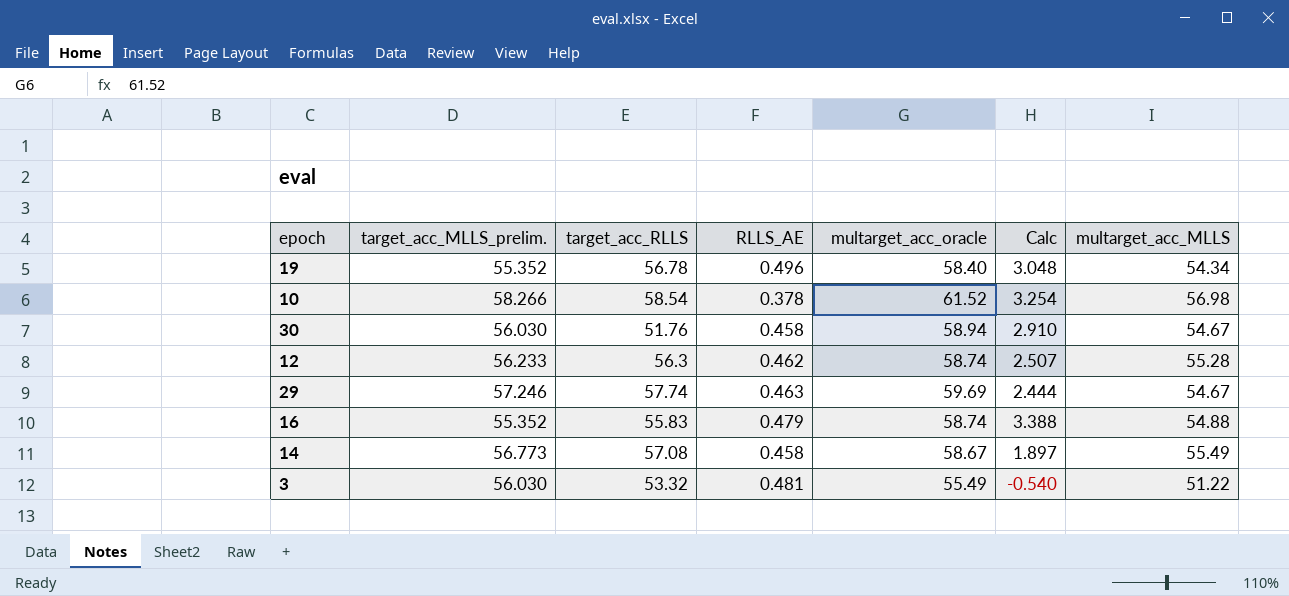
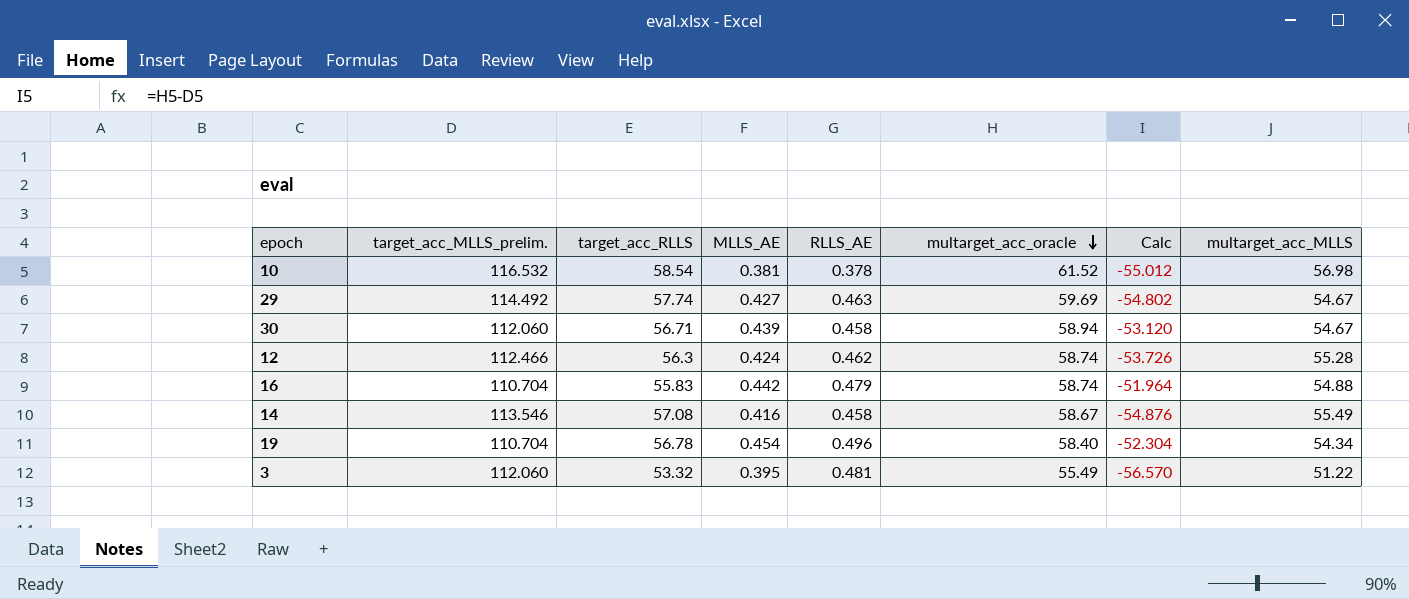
row order: none -> multarget_acc_oracle descending
column MLLS_AE | position: none -> 4
10 | target_acc_MLLS_prelim.: 58.266 -> 116.532
10 | Calc: 3.254 -> -55.012
29 | target_acc_MLLS_prelim.: 57.246 -> 114.492
29 | Calc: 2.444 -> -54.802
30 | target_acc_MLLS_prelim.: 56.030 -> 112.060
30 | target_acc_RLLS: 51.76 -> 56.71
30 | Calc: 2.910 -> -53.120
12 | target_acc_MLLS_prelim.: 56.233 -> 112.466
12 | Calc: 2.507 -> -53.726
16 | target_acc_MLLS_prelim.: 55.352 -> 110.704
16 | Calc: 3.388 -> -51.964
14 | target_acc_MLLS_prelim.: 56.773 -> 113.546
14 | Calc: 1.897 -> -54.876
19 | target_acc_MLLS_prelim.: 55.352 -> 110.704
19 | Calc: 3.048 -> -52.304
3 | target_acc_MLLS_prelim.: 56.030 -> 112.060
3 | Calc: -0.540 -> -56.570

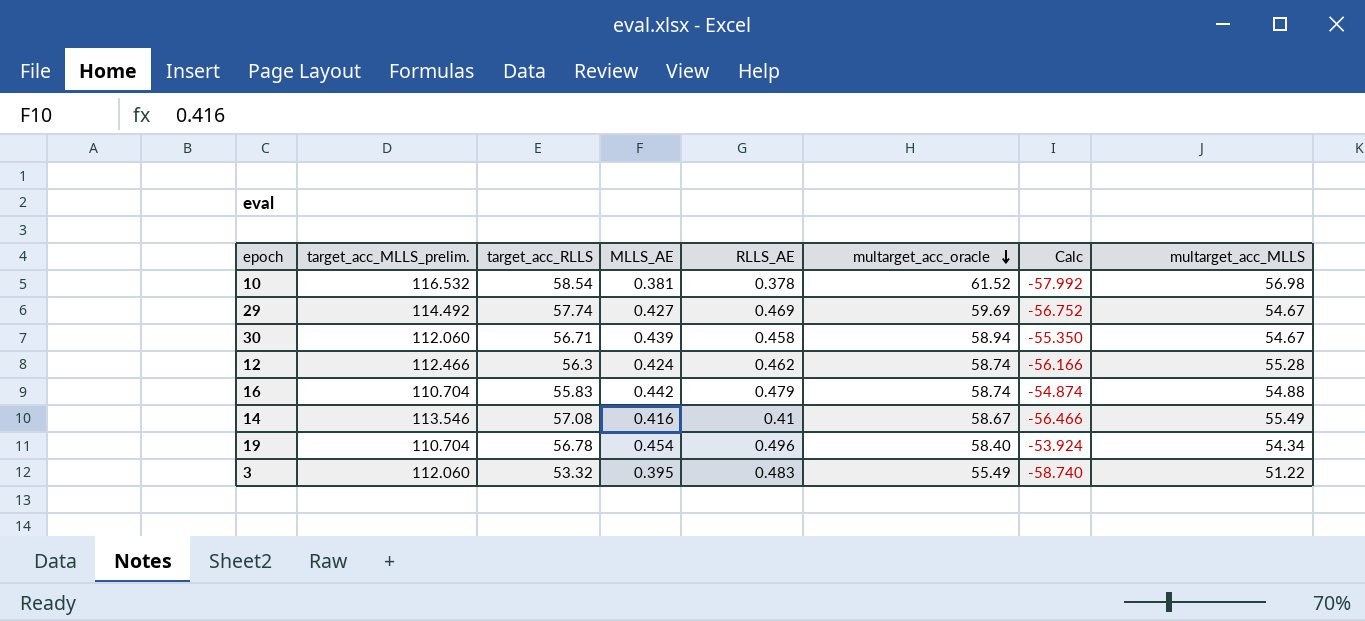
column Calc | formula: [multarget_acc_oracle] - [target_acc_MLLS_prelim.] -> [target_acc_RLLS] - [target_acc_MLLS_prelim.]
29 | RLLS_AE: 0.463 -> 0.469
14 | RLLS_AE: 0.458 -> 0.41
3 | RLLS_AE: 0.481 -> 0.483

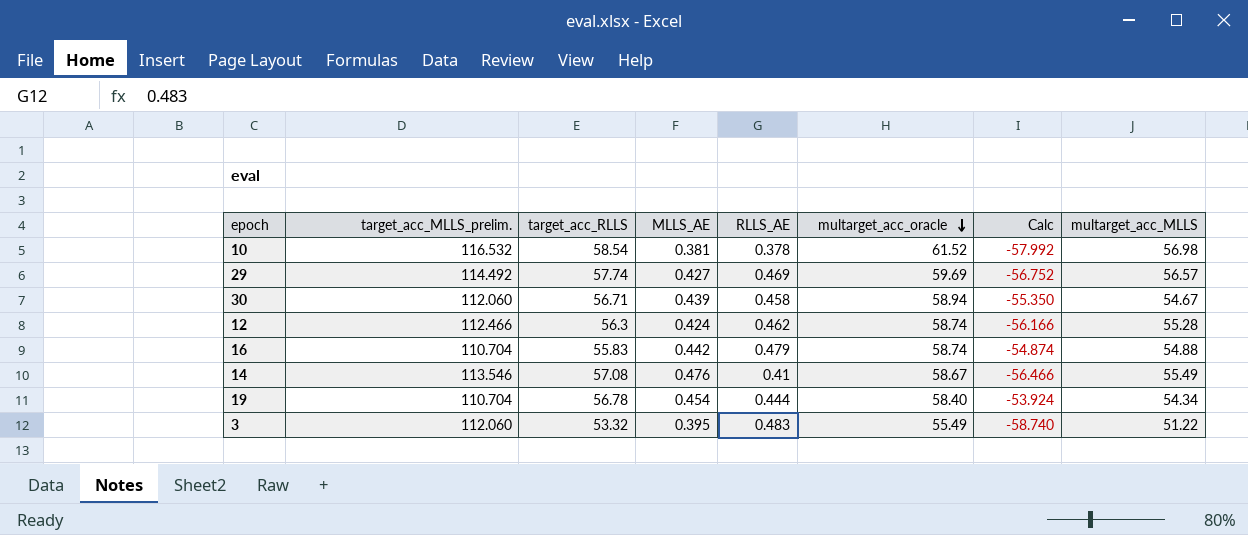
29 | multarget_acc_MLLS: 54.67 -> 56.57
14 | MLLS_AE: 0.416 -> 0.476
19 | RLLS_AE: 0.496 -> 0.444

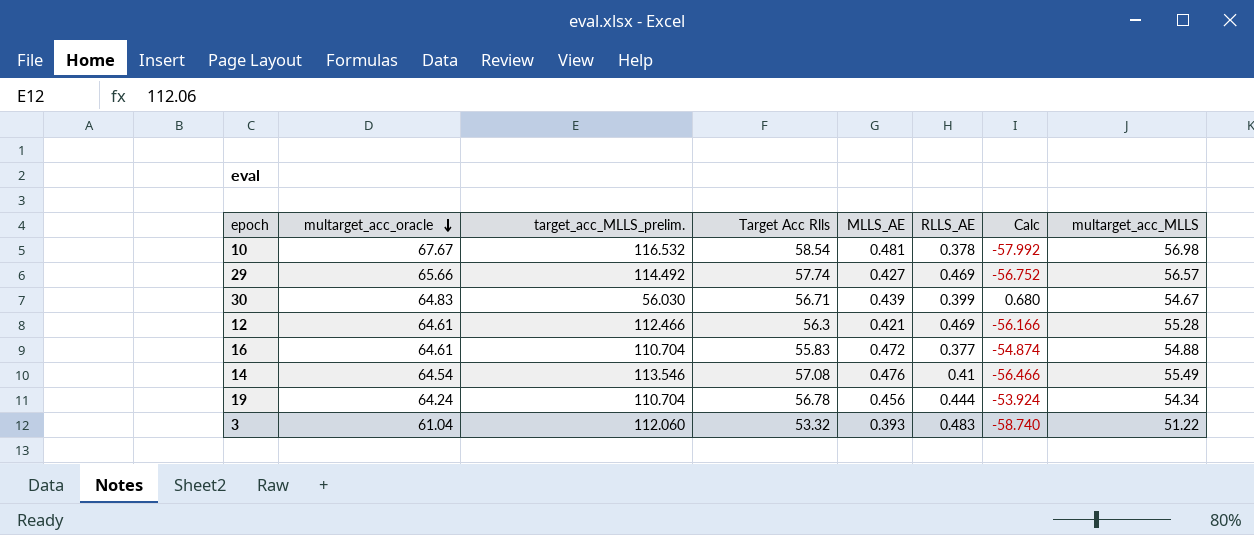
column multarget_acc_oracle | position: 6 -> 2
column name: target_acc_RLLS -> Target Acc Rlls
10 | multarget_acc_oracle: 61.52 -> 67.67
10 | MLLS_AE: 0.381 -> 0.481
29 | multarget_acc_oracle: 59.69 -> 65.66
30 | multarget_acc_oracle: 58.94 -> 64.83
30 | target_acc_MLLS_prelim.: 112.060 -> 56.030
30 | RLLS_AE: 0.458 -> 0.399
30 | Calc: -55.350 -> 0.680
12 | multarget_acc_oracle: 58.74 -> 64.61
12 | MLLS_AE: 0.424 -> 0.421
12 | RLLS_AE: 0.462 -> 0.469
16 | multarget_acc_oracle: 58.74 -> 64.61
16 | MLLS_AE: 0.442 -> 0.472
16 | RLLS_AE: 0.479 -> 0.377
14 | multarget_acc_oracle: 58.67 -> 64.54
19 | multarget_acc_oracle: 58.40 -> 64.24
19 | MLLS_AE: 0.454 -> 0.456
3 | multarget_acc_oracle: 55.49 -> 61.04
3 | MLLS_AE: 0.395 -> 0.393

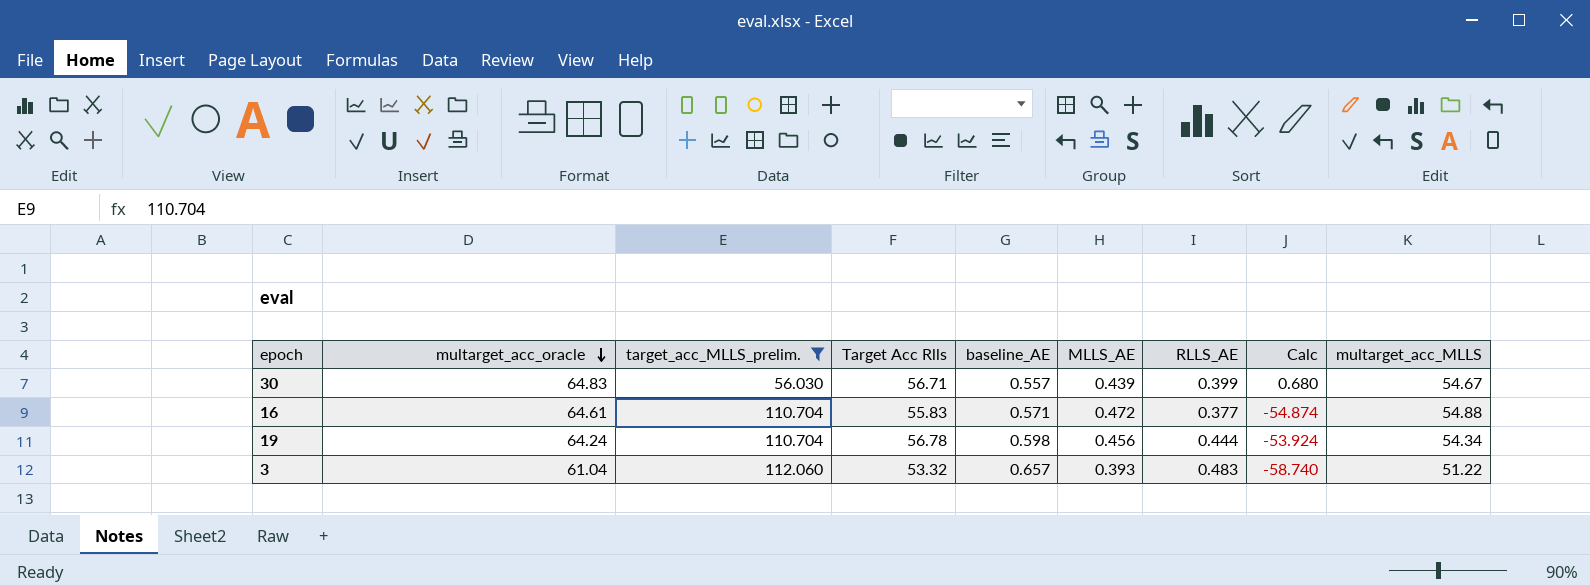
filter: none -> target_acc_MLLS_prelim. <= 112.060
column baseline_AE | position: none -> 5

